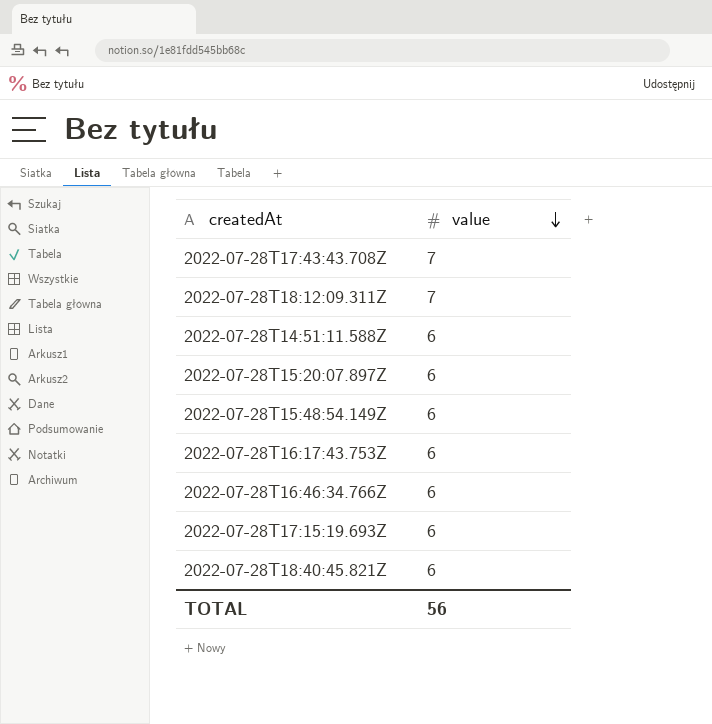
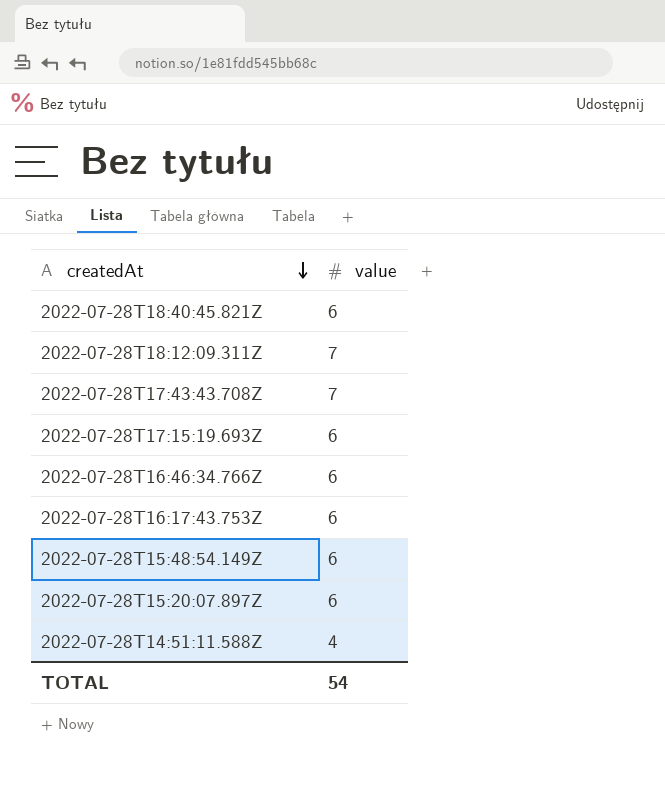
row order: value descending -> createdAt descending
2022-07-28T14:51:11.588Z | value: 6 -> 4
TOTAL | value: 56 -> 54

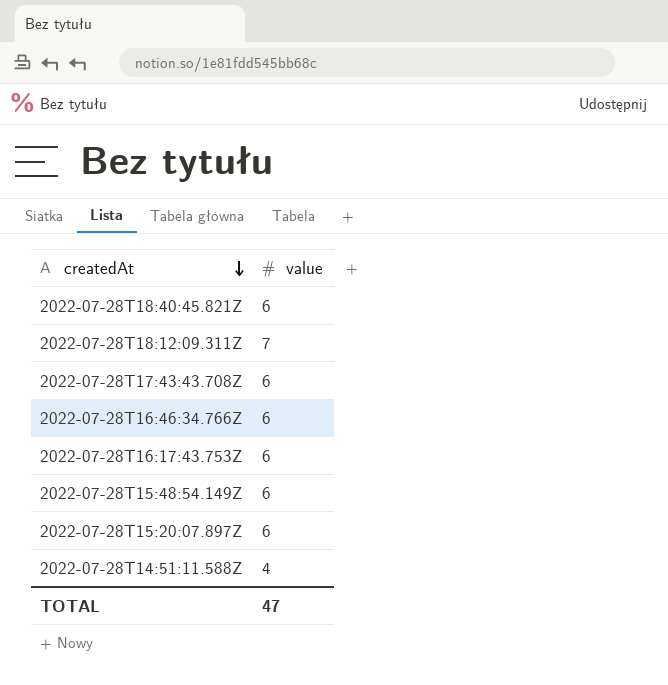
row 2022-07-28T17:15:19.693Z: 6 -> none
2022-07-28T17:43:43.708Z | value: 7 -> 6
TOTAL | value: 54 -> 47

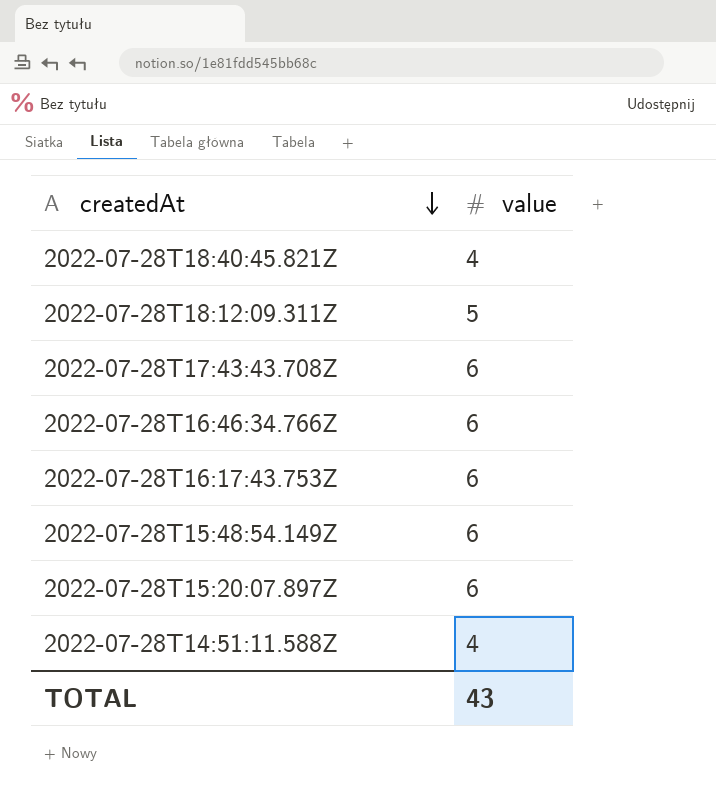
2022-07-28T18:40:45.821Z | value: 6 -> 4
2022-07-28T18:12:09.311Z | value: 7 -> 5
TOTAL | value: 47 -> 43

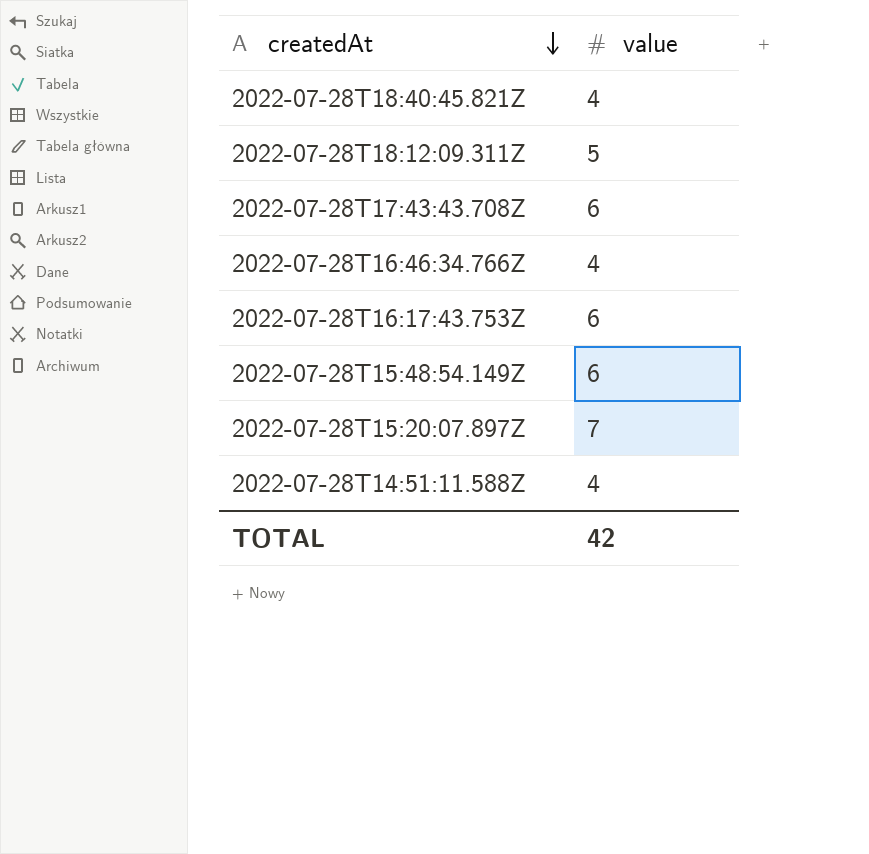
2022-07-28T16:46:34.766Z | value: 6 -> 4
2022-07-28T15:20:07.897Z | value: 6 -> 7
TOTAL | value: 43 -> 42

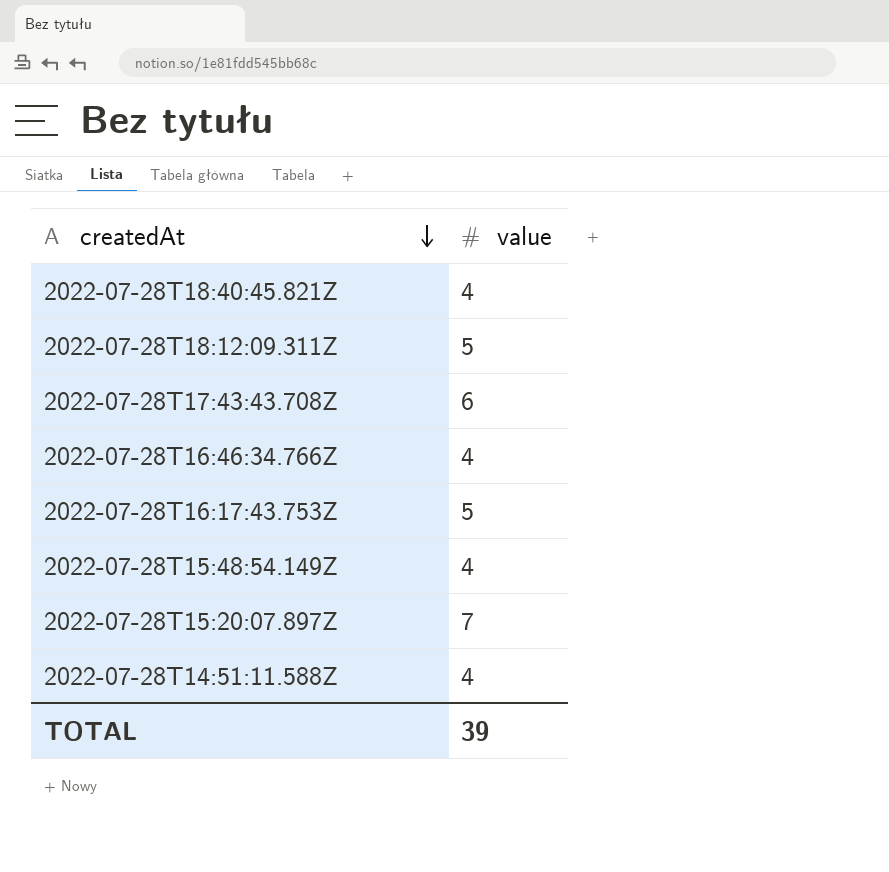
2022-07-28T16:17:43.753Z | value: 6 -> 5
2022-07-28T15:48:54.149Z | value: 6 -> 4
TOTAL | value: 42 -> 39

